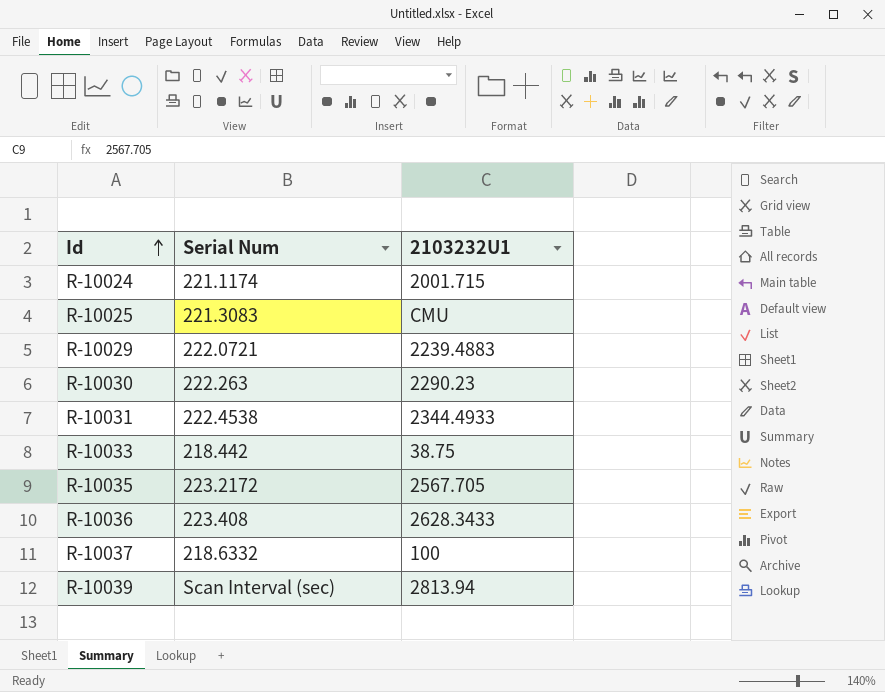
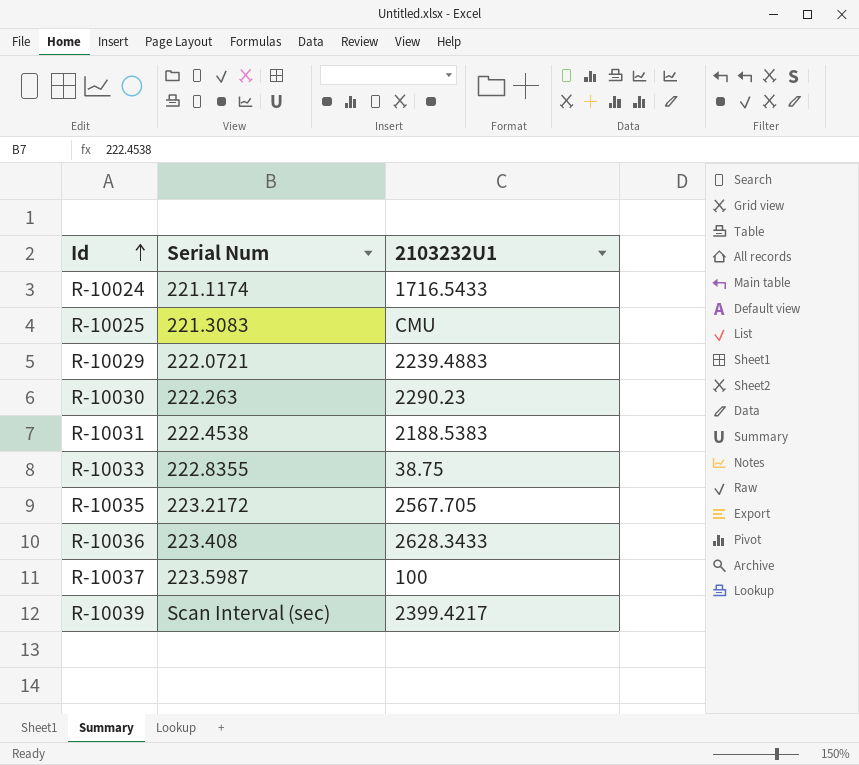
R-10024 | 2103232U1: 2001.715 -> 1716.5433
R-10031 | 2103232U1: 2344.4933 -> 2188.5383
R-10033 | Serial Num: 218.442 -> 222.8355
R-10037 | Serial Num: 218.6332 -> 223.5987
R-10039 | 2103232U1: 2813.94 -> 2399.4217

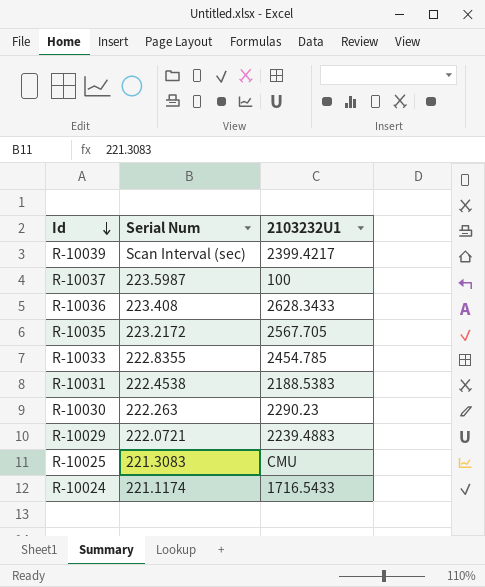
row order: Id ascending -> Id descending
R-10033 | 2103232U1: 38.75 -> 2454.785

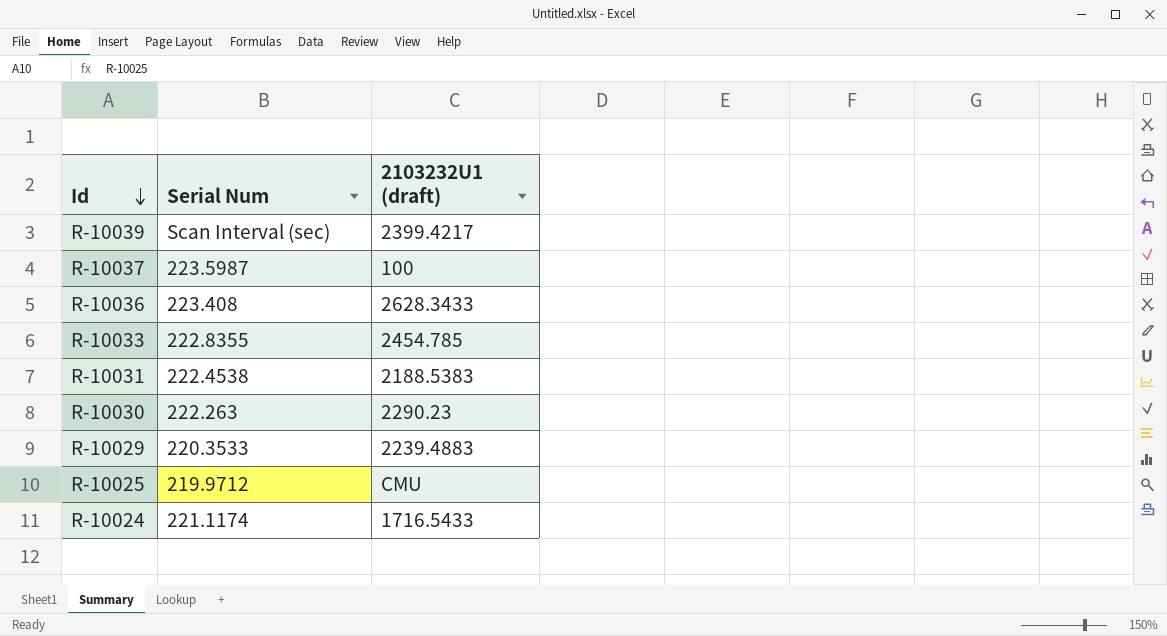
column name: 2103232U1 -> 2103232U1 (draft)
row R-10035: 223.2172 | 2567.705 -> none
R-10029 | Serial Num: 222.0721 -> 220.3533
R-10025 | Serial Num: 221.3083 -> 219.9712

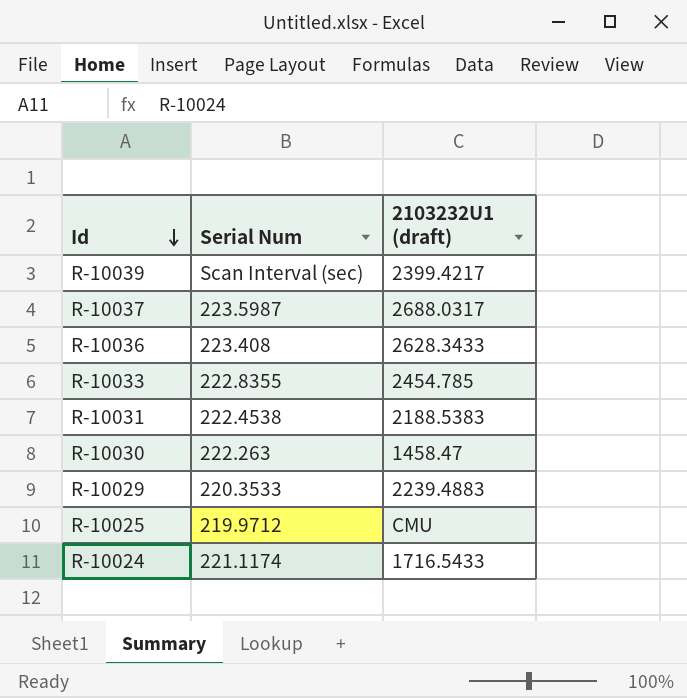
R-10037 | 2103232U1 (draft): 100 -> 2688.0317
R-10030 | 2103232U1 (draft): 2290.23 -> 1458.47

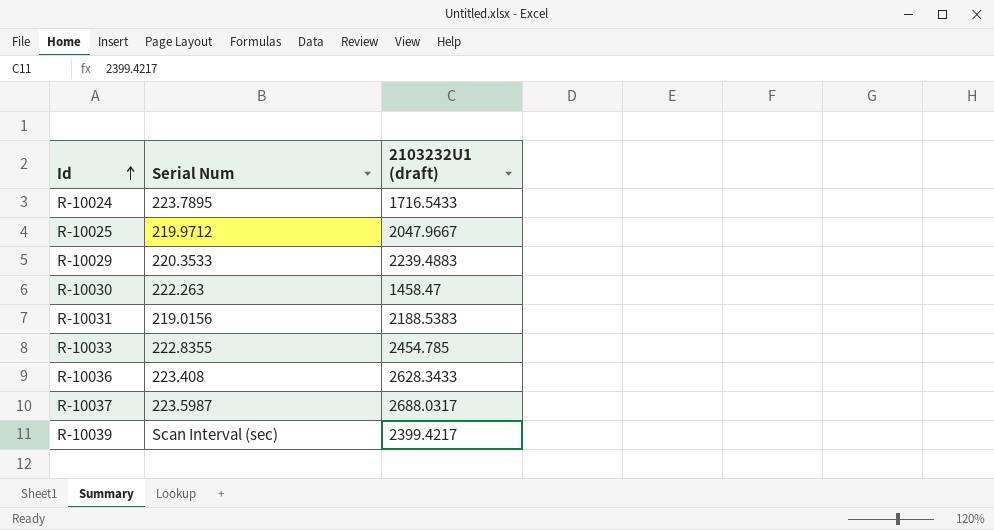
row order: Id descending -> Id ascending
R-10024 | Serial Num: 221.1174 -> 223.7895
R-10025 | 2103232U1 (draft): CMU -> 2047.9667
R-10031 | Serial Num: 222.4538 -> 219.0156

